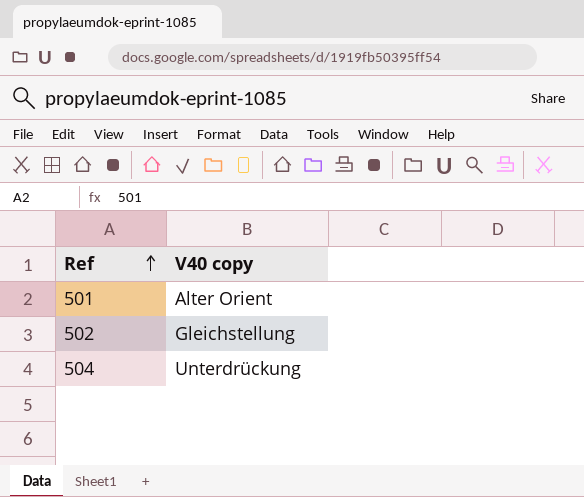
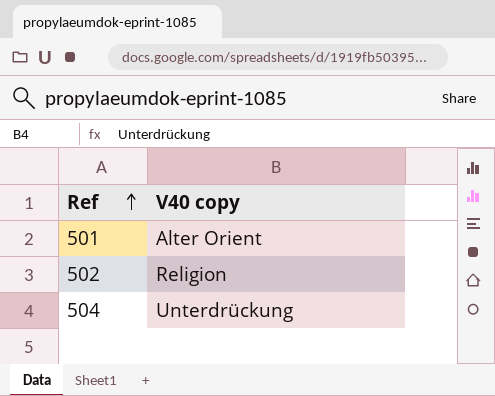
502 | V40 copy: Gleichstellung -> Religion

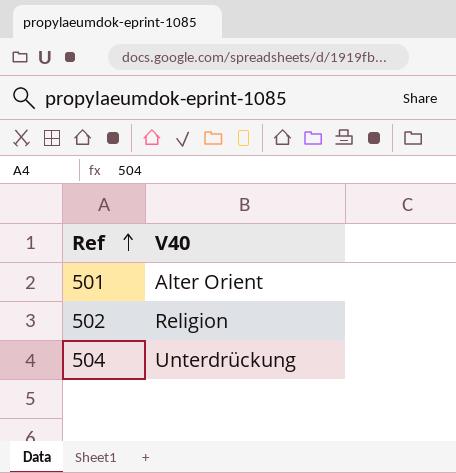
column name: V40 copy -> V40

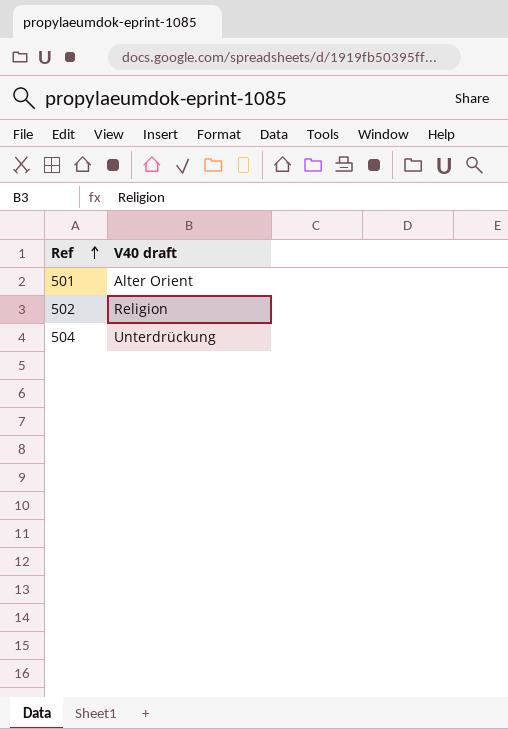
column name: V40 -> V40 draft

